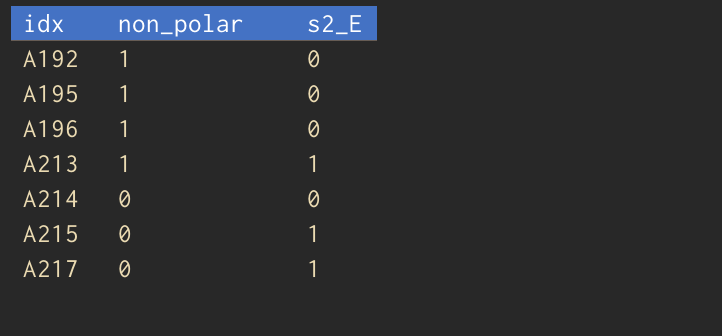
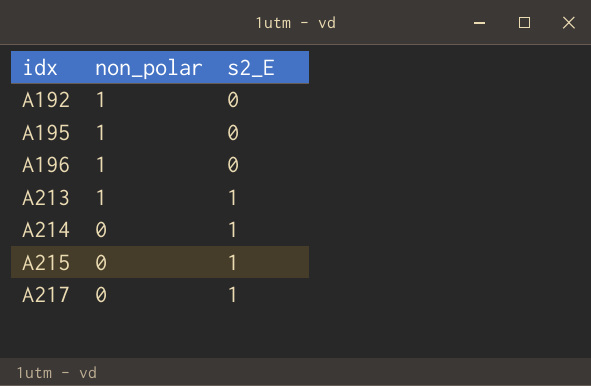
A214 | s2_E: 0 -> 1

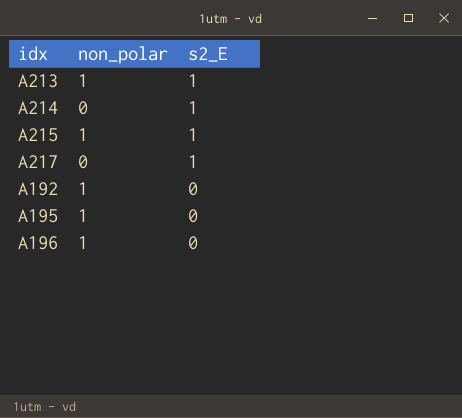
row order: idx ascending -> s2_E descending
A215 | non_polar: 0 -> 1

